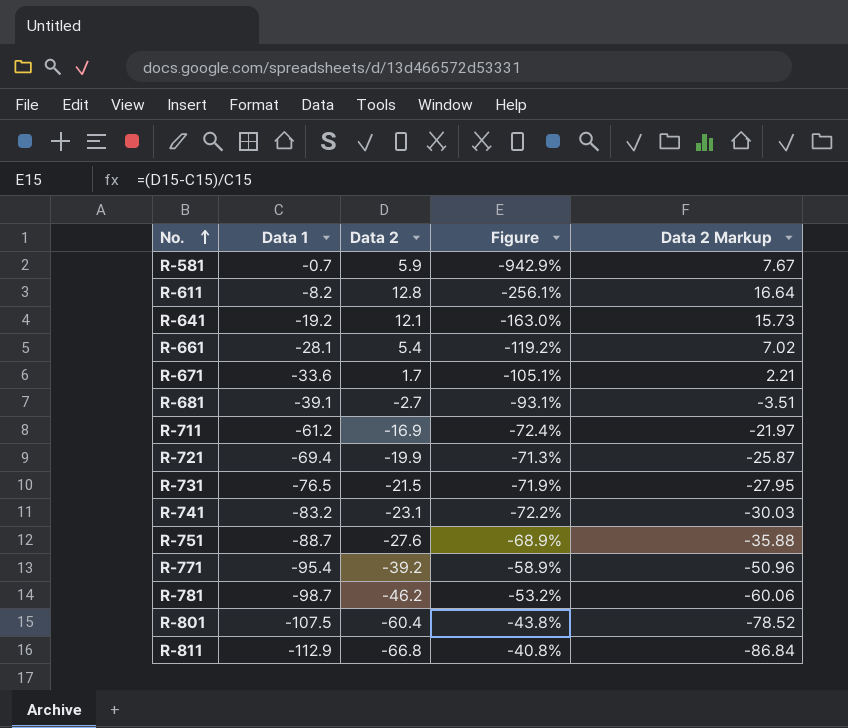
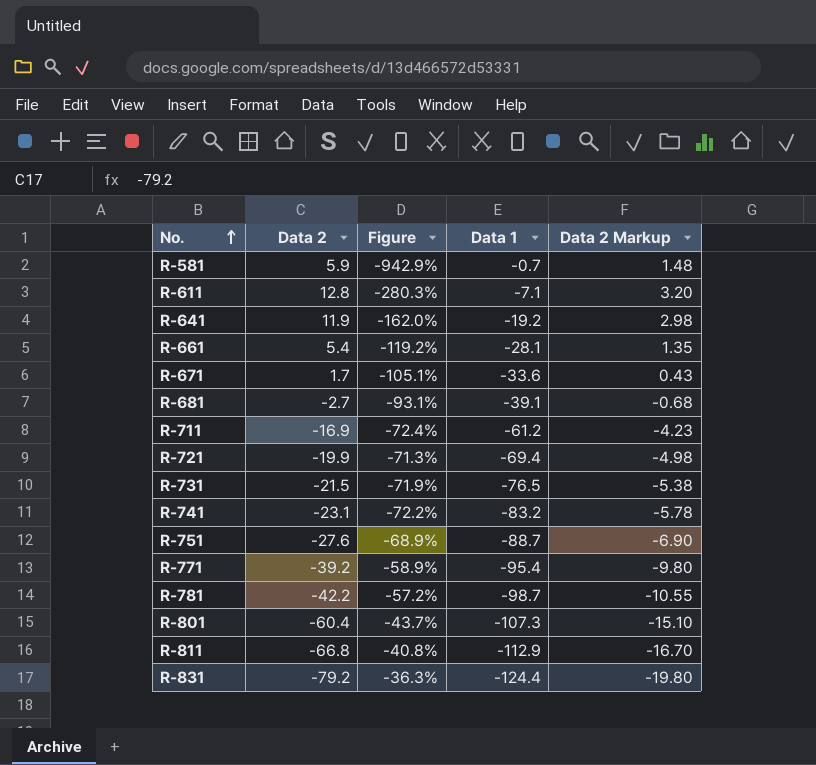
column Data 1 | position: 2 -> 4
column Data 2 Markup | formula: [Data 2] * 1.3 -> [Data 2] * 0.25
R-611 | Figure: -256.1% -> -280.3%
R-611 | Data 1: -8.2 -> -7.1
R-641 | Data 2: 12.1 -> 11.9
R-641 | Figure: -163.0% -> -162.0%
R-781 | Data 2: -46.2 -> -42.2
R-781 | Figure: -53.2% -> -57.2%
R-801 | Figure: -43.8% -> -43.7%
R-801 | Data 1: -107.5 -> -107.3
row R-831: none -> -79.2 | -36.3% | -124.4 | -19.80

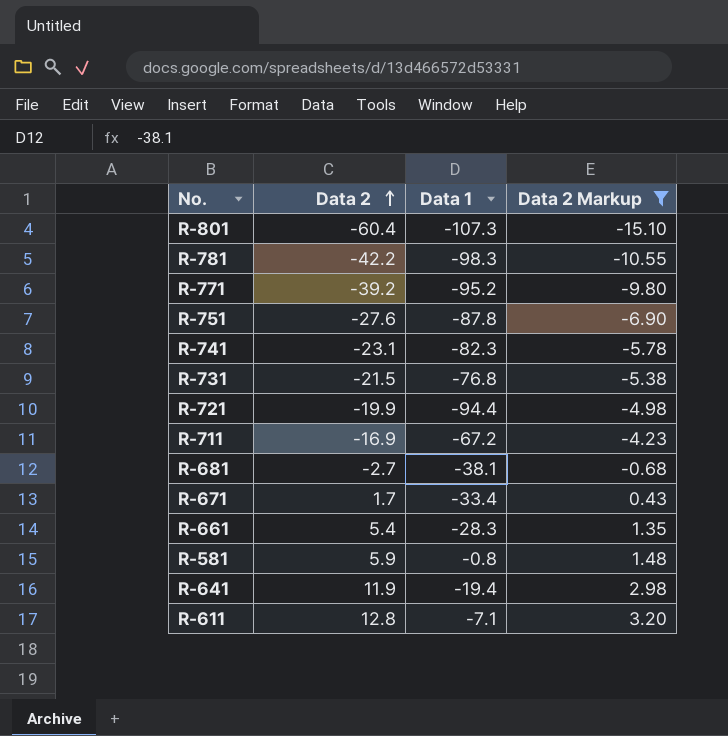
filter: none -> Data 2 Markup >= -15.10
row order: No. ascending -> Data 2 ascending
column Figure | formula: ([Data 2] - [Data 1]) / [Data 1] -> none
R-781 | Data 1: -98.7 -> -98.3
R-771 | Data 1: -95.4 -> -95.2
R-751 | Data 1: -88.7 -> -87.8
R-741 | Data 1: -83.2 -> -82.3
R-731 | Data 1: -76.5 -> -76.8
R-721 | Data 1: -69.4 -> -94.4
R-711 | Data 1: -61.2 -> -67.2
R-681 | Data 1: -39.1 -> -38.1
R-671 | Data 1: -33.6 -> -33.4
R-661 | Data 1: -28.1 -> -28.3
R-581 | Data 1: -0.7 -> -0.8
R-641 | Data 1: -19.2 -> -19.4

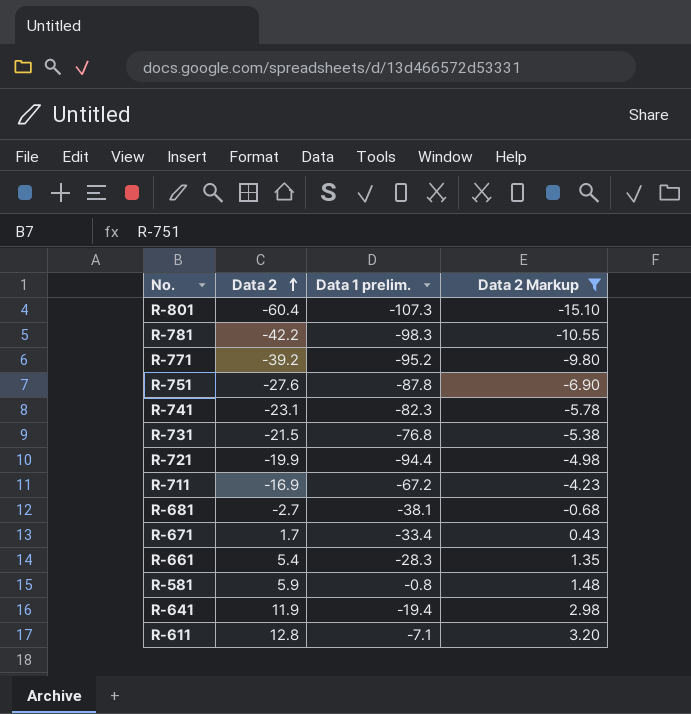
column name: Data 1 -> Data 1 prelim.

